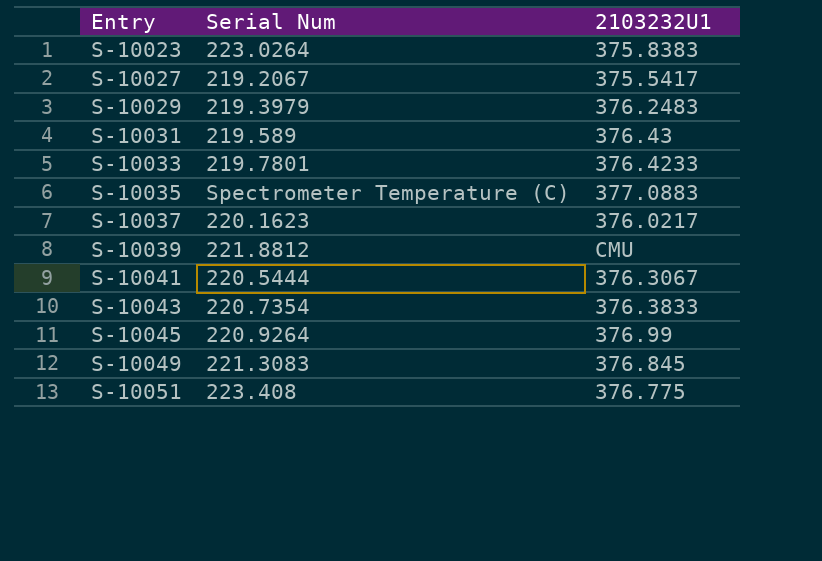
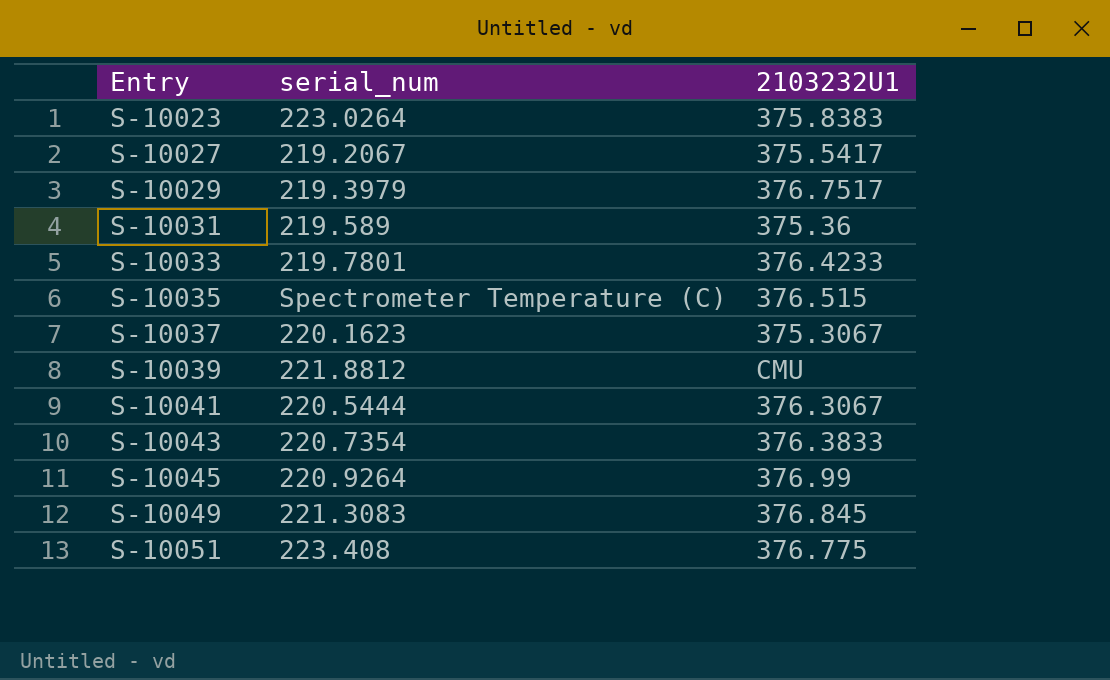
column name: Serial Num -> serial_num
S-10029 | 2103232U1: 376.2483 -> 376.7517
S-10031 | 2103232U1: 376.43 -> 375.36
S-10035 | 2103232U1: 377.0883 -> 376.515
S-10037 | 2103232U1: 376.0217 -> 375.3067

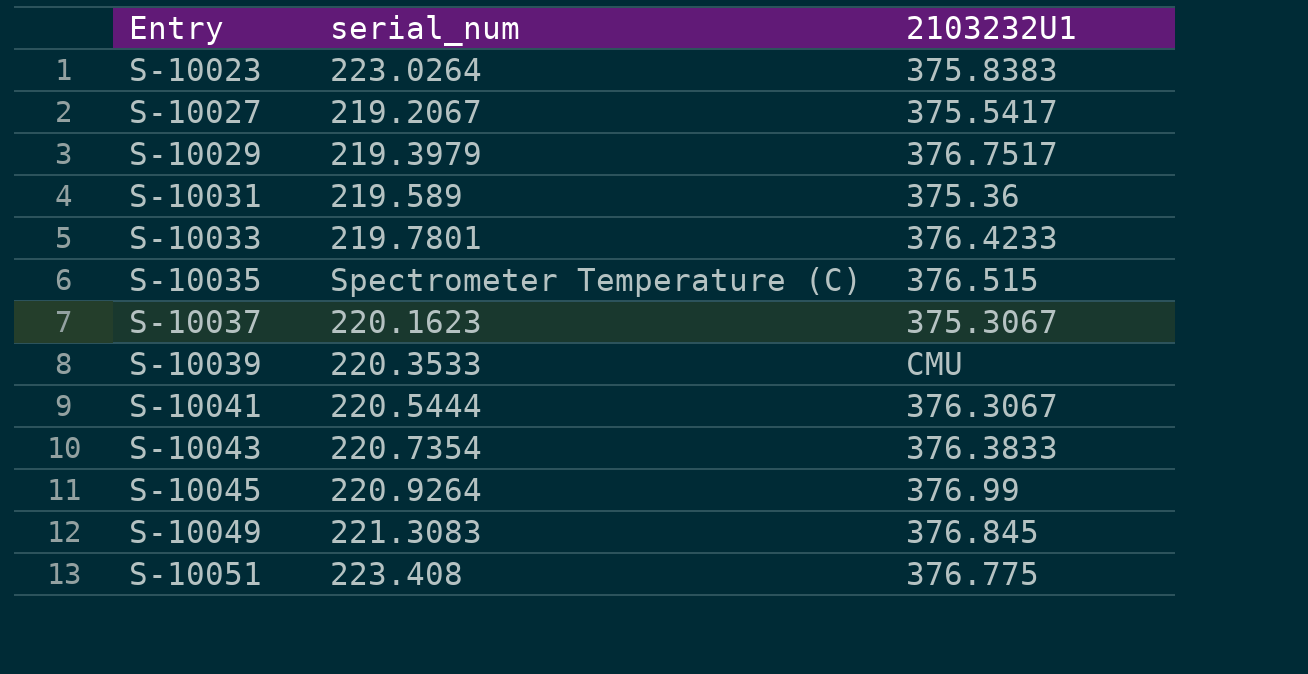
S-10039 | serial_num: 221.8812 -> 220.3533

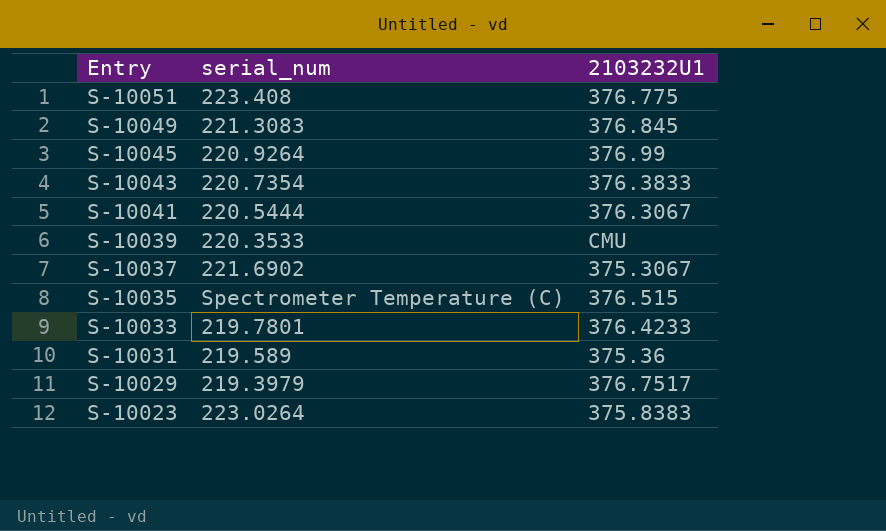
row order: Entry ascending -> Entry descending
row S-10027: 219.2067 | 375.5417 -> none
S-10037 | serial_num: 220.1623 -> 221.6902

